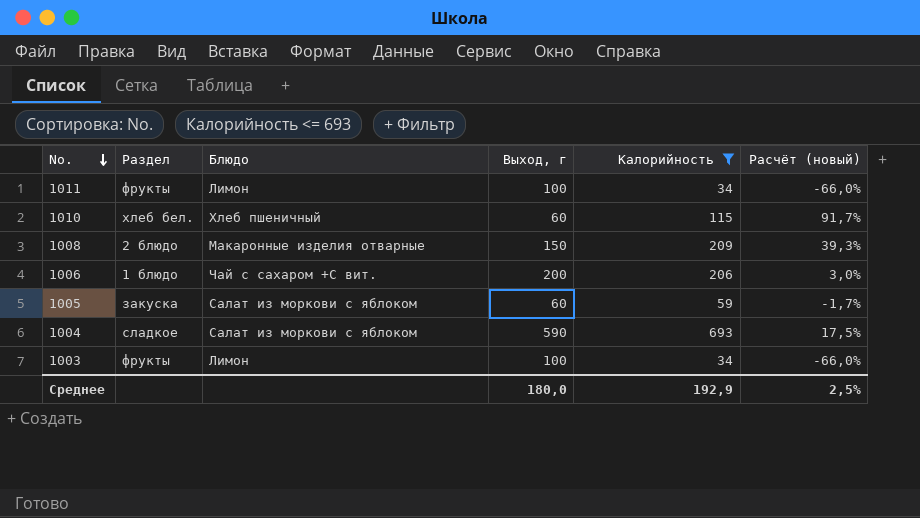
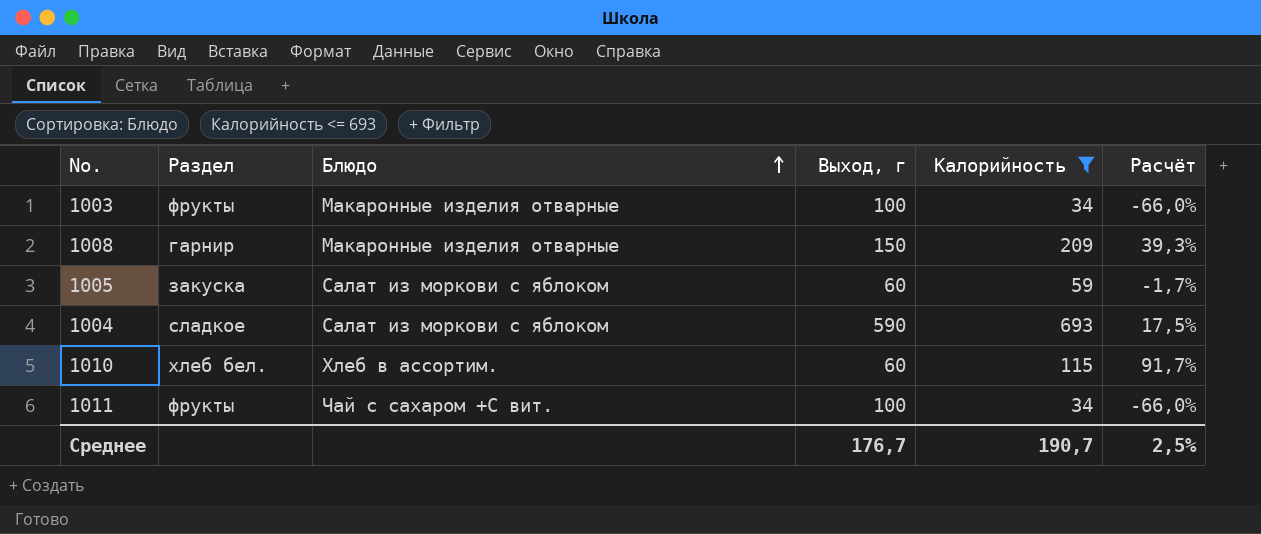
row order: No. descending -> Блюдо ascending
column name: Расчёт (новый) -> Расчёт
row 1006: 1 блюдо | Чай с сахаром +С вит. | 200 | 206 | 3,0% -> none
1003 | Блюдо: Лимон -> Макаронные изделия отварные
1008 | Раздел: 2 блюдо -> гарнир
1010 | Блюдо: Хлеб пшеничный -> Хлеб в ассортим.
1011 | Блюдо: Лимон -> Чай с сахаром +С вит.
Среднее | Выход, г: 180,0 -> 176,7
Среднее | Калорийность: 192,9 -> 190,7

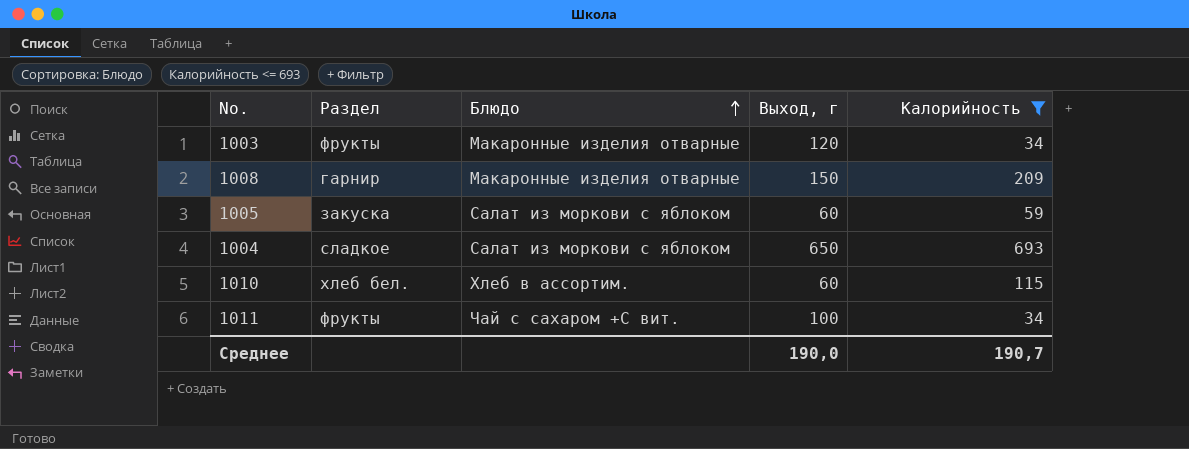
column Расчёт | formula: ([Калорийность] - [Выход, г]) / [Выход, г] -> none
1003 | Выход, г: 100 -> 120
1004 | Выход, г: 590 -> 650
Среднее | Выход, г: 176,7 -> 190,0

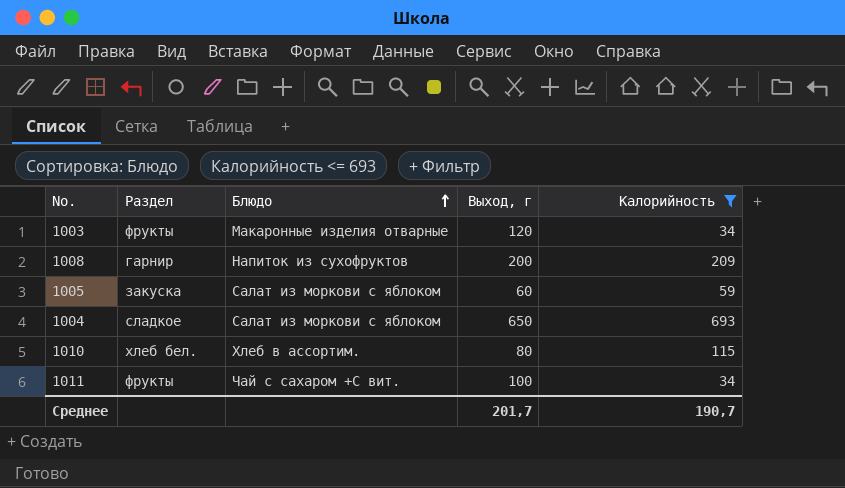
1008 | Блюдо: Макаронные изделия отварные -> Напиток из сухофруктов
1008 | Выход, г: 150 -> 200
1010 | Выход, г: 60 -> 80
Среднее | Выход, г: 190,0 -> 201,7

